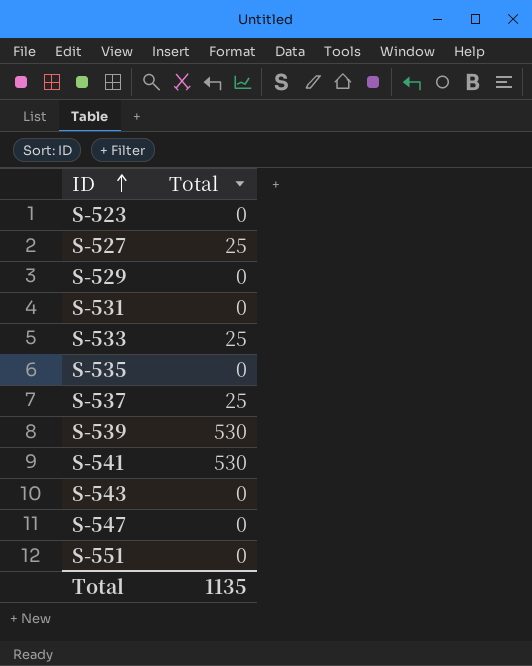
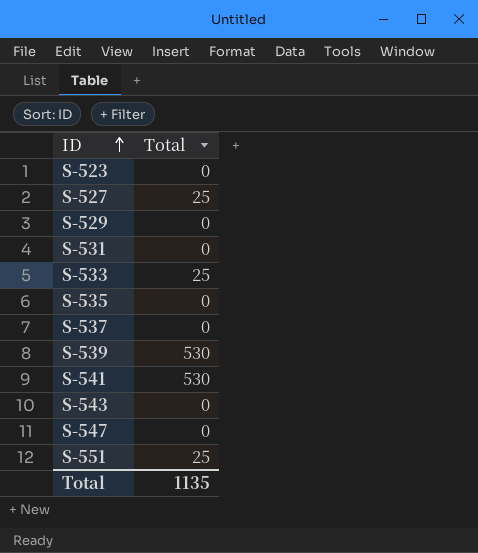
S-537 | Total: 25 -> 0
S-551 | Total: 0 -> 25

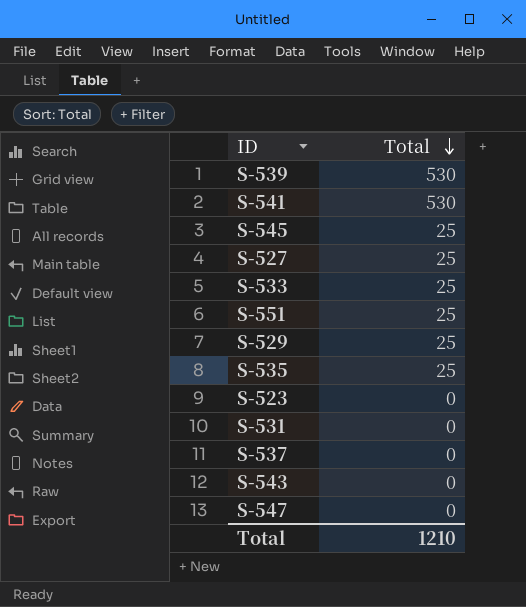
row order: ID ascending -> Total descending
row S-545: none -> 25
S-529 | Total: 0 -> 25
S-535 | Total: 0 -> 25
Total | Total: 1135 -> 1210

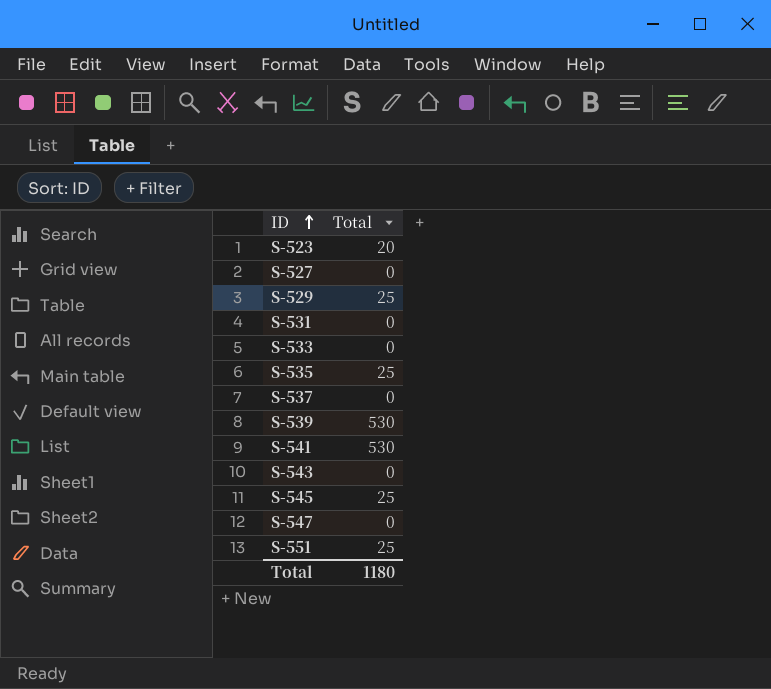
row order: Total descending -> ID ascending
S-523 | Total: 0 -> 20
S-527 | Total: 25 -> 0
S-533 | Total: 25 -> 0
Total | Total: 1210 -> 1180

